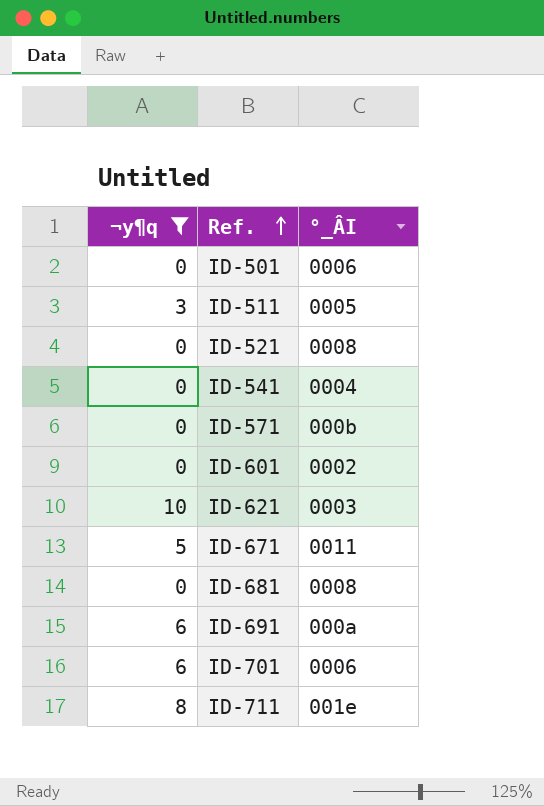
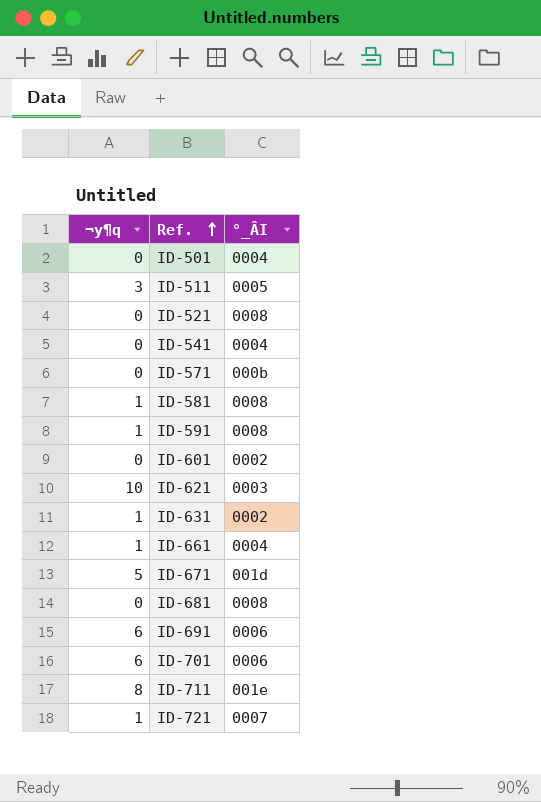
filter: ¬y¶q != 1 -> none
ID-501 | °_ÂI: 0006 -> 0004
ID-671 | °_ÂI: 0011 -> 001d
ID-691 | °_ÂI: 000a -> 0006

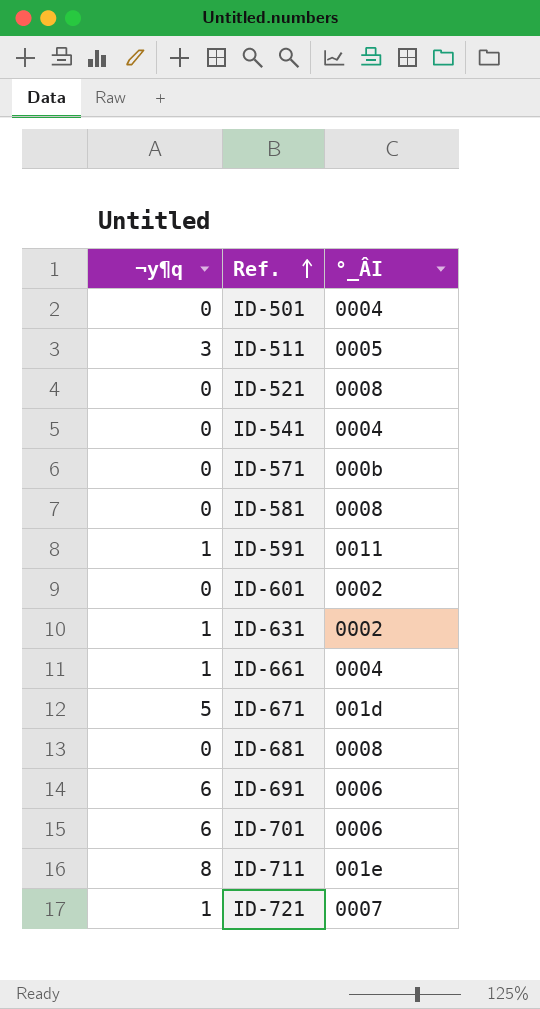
row ID-621: 10 | 0003 -> none
ID-581 | ¬y¶q: 1 -> 0
ID-591 | °_ÂI: 0008 -> 0011

